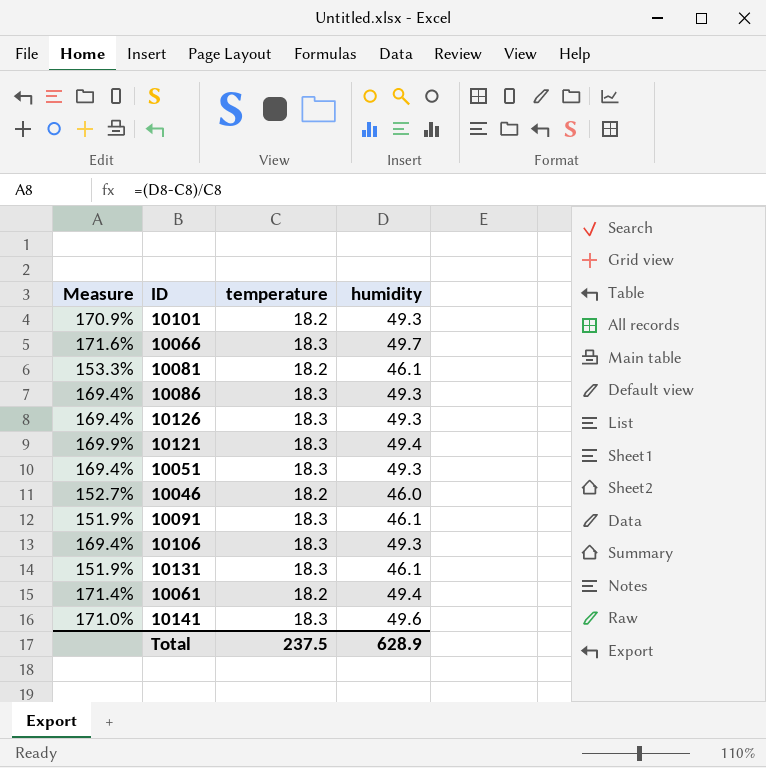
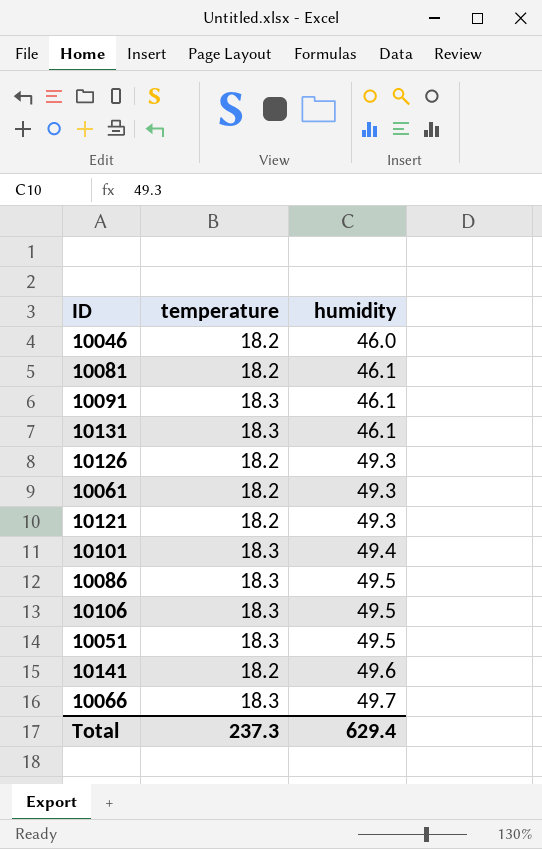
row order: none -> humidity ascending
column Measure | formula: ([humidity] - [temperature]) / [temperature] -> none
10126 | temperature: 18.3 -> 18.2
10061 | humidity: 49.4 -> 49.3
10121 | temperature: 18.3 -> 18.2
10121 | humidity: 49.4 -> 49.3
10101 | temperature: 18.2 -> 18.3
10101 | humidity: 49.3 -> 49.4
10086 | humidity: 49.3 -> 49.5
10106 | humidity: 49.3 -> 49.5
10051 | humidity: 49.3 -> 49.5
10141 | temperature: 18.3 -> 18.2
Total | temperature: 237.5 -> 237.3
Total | humidity: 628.9 -> 629.4

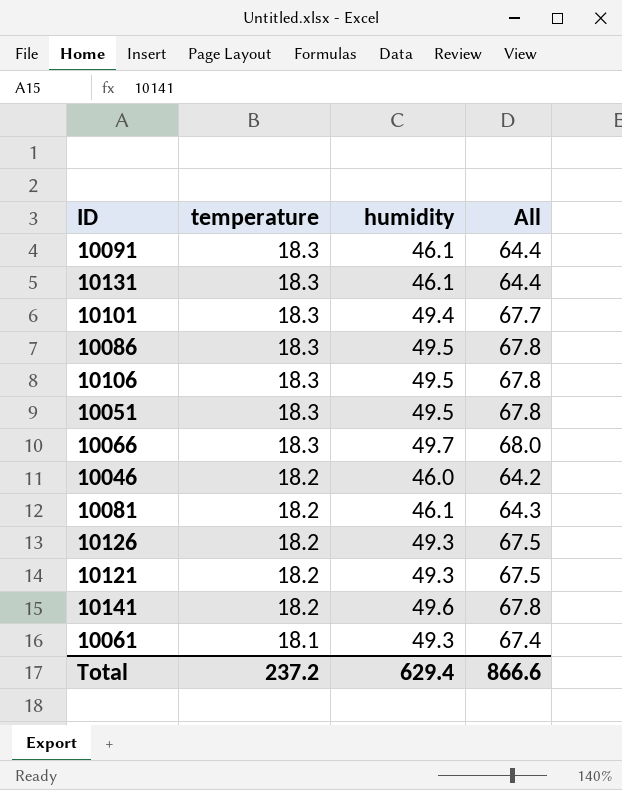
row order: humidity ascending -> temperature descending
column All | formula: none -> [temperature] + [humidity]
10061 | temperature: 18.2 -> 18.1
Total | temperature: 237.3 -> 237.2

